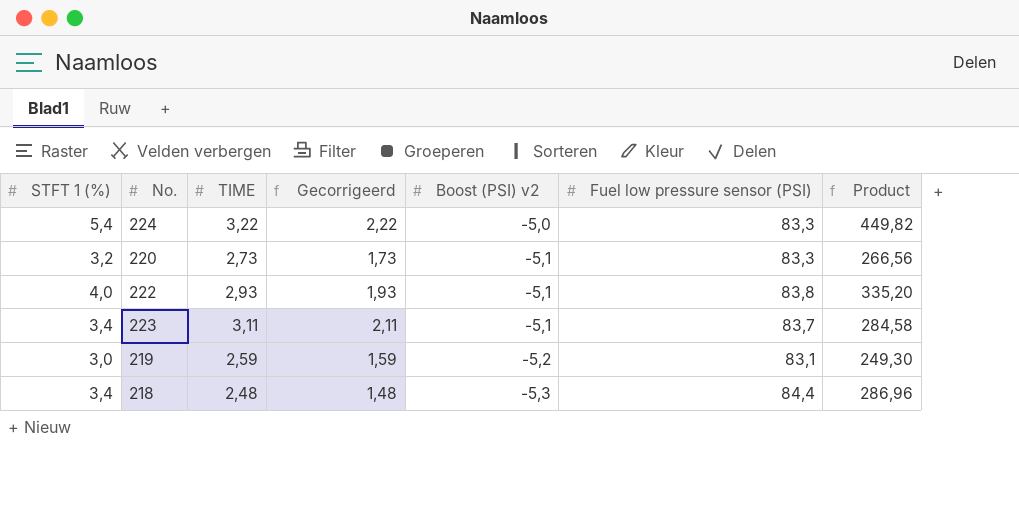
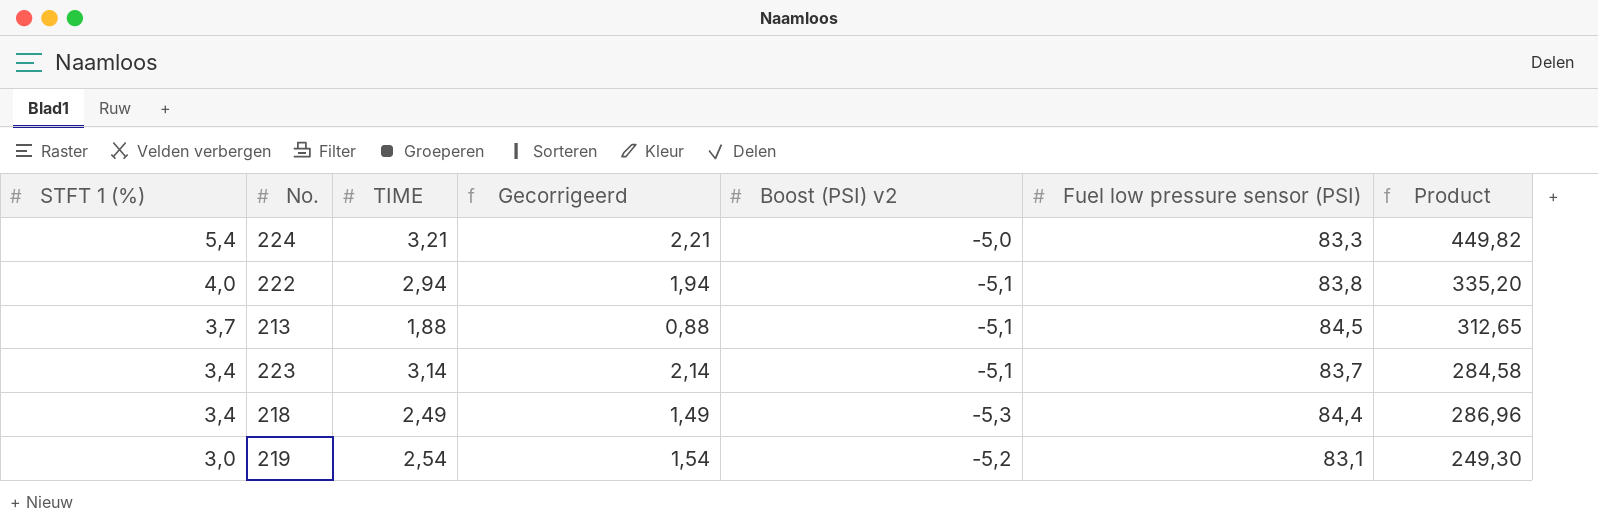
row order: Boost (PSI) v2 descending -> STFT 1 (%) descending
row 220: 3,2 | 2,73 | 1,73 | -5,1 | 83,3 | 266,56 -> none
224 | TIME: 3,22 -> 3,21
224 | Gecorrigeerd: 2,22 -> 2,21
222 | TIME: 2,93 -> 2,94
222 | Gecorrigeerd: 1,93 -> 1,94
row 213: none -> 3,7 | 1,88 | 0,88 | -5,1 | 84,5 | 312,65
223 | TIME: 3,11 -> 3,14
223 | Gecorrigeerd: 2,11 -> 2,14
218 | TIME: 2,48 -> 2,49
218 | Gecorrigeerd: 1,48 -> 1,49
219 | TIME: 2,59 -> 2,54
219 | Gecorrigeerd: 1,59 -> 1,54

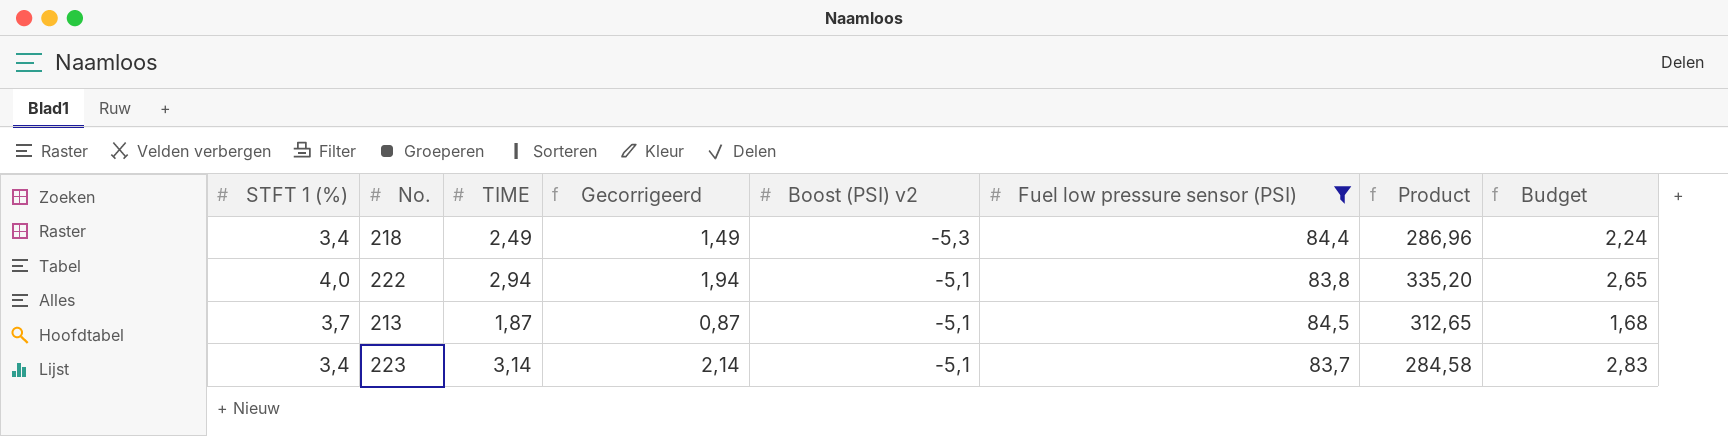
filter: none -> Fuel low pressure sensor (PSI) >= 83,7
row order: STFT 1 (%) descending -> Boost (PSI) v2 ascending
column Budget | formula: none -> [TIME] * 0,9
213 | TIME: 1,88 -> 1,87
213 | Gecorrigeerd: 0,88 -> 0,87

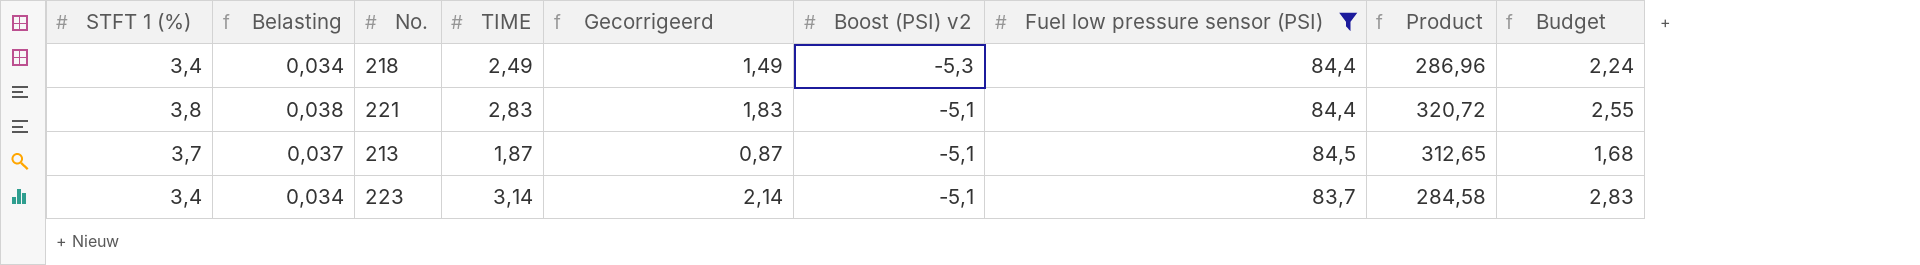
column Belasting | formula: none -> [STFT 1 (%)] * 0,01
row 222: 4,0 | 2,94 | 1,94 | -5,1 | 83,8 | 335,20 | 2,65 -> none
row 221: none -> 3,8 | 0,038 | 2,83 | 1,83 | -5,1 | 84,4 | 320,72 | 2,55

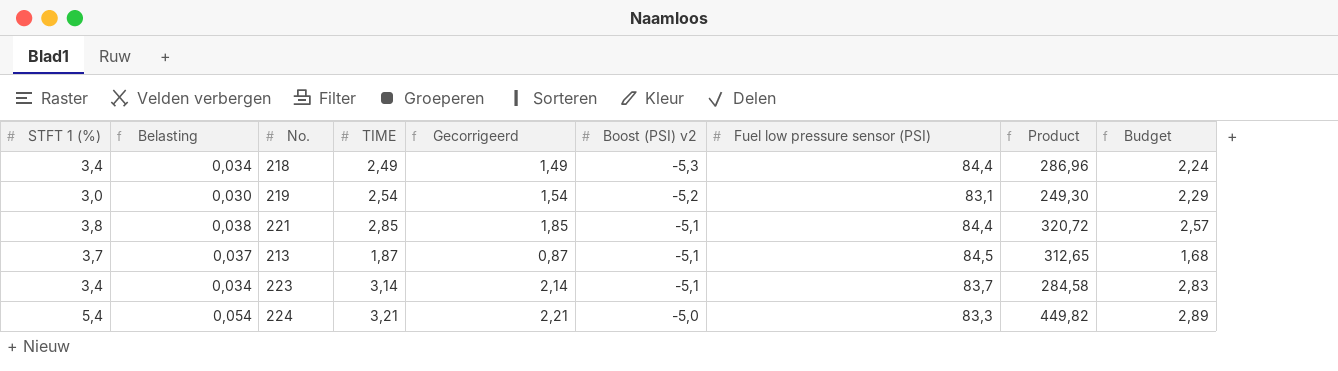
filter: Fuel low pressure sensor (PSI) >= 83,7 -> none
221 | TIME: 2,83 -> 2,85
221 | Gecorrigeerd: 1,83 -> 1,85
221 | Budget: 2,55 -> 2,57

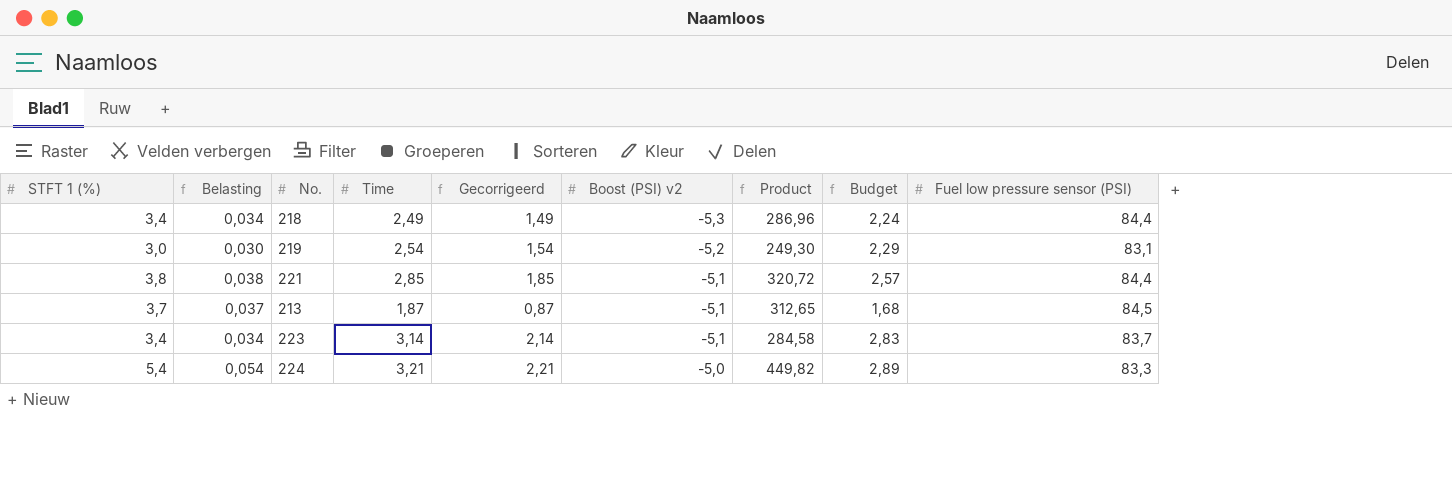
column name: TIME -> Time
column Fuel low pressure sensor (PSI) | position: 7 -> 9

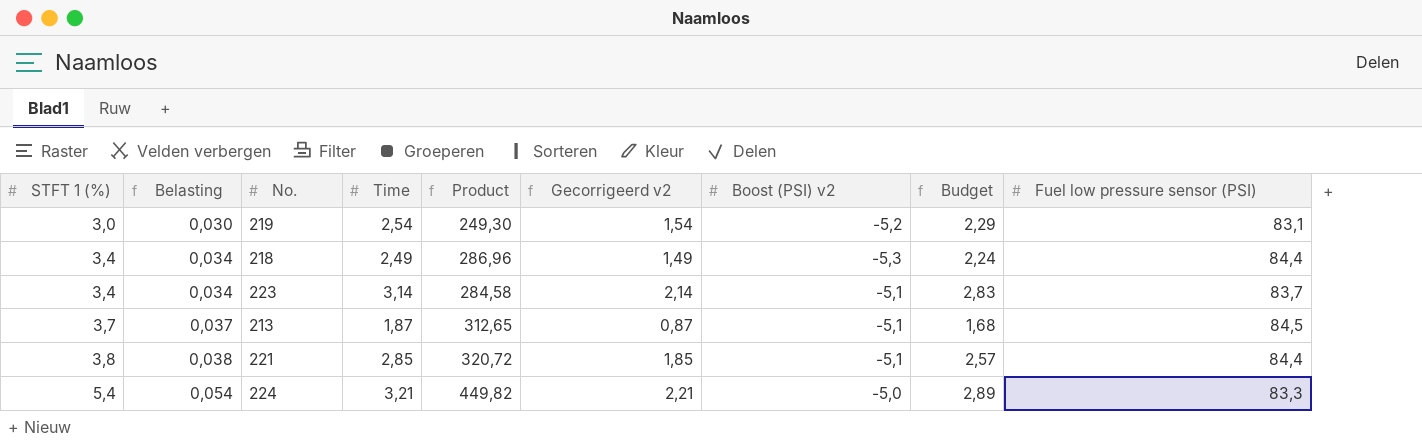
row order: Boost (PSI) v2 ascending -> STFT 1 (%) ascending
column Product | position: 7 -> 5
column name: Gecorrigeerd -> Gecorrigeerd v2

